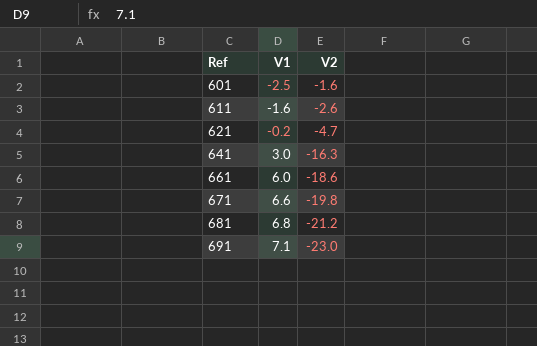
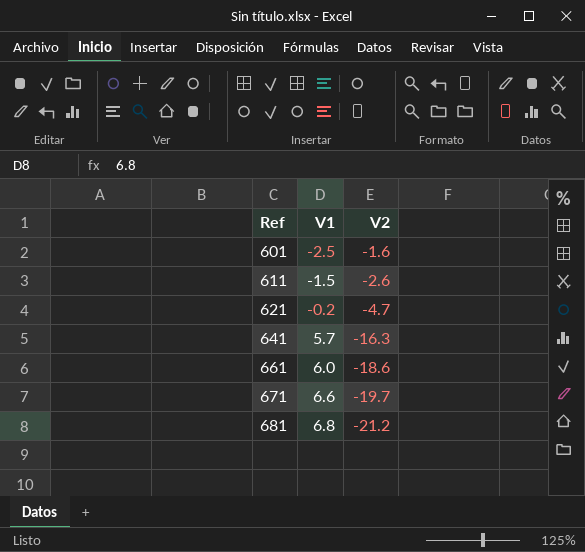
row 691: 7.1 | -23.0 -> none
611 | V1: -1.6 -> -1.5
641 | V1: 3.0 -> 5.7
671 | V2: -19.8 -> -19.7

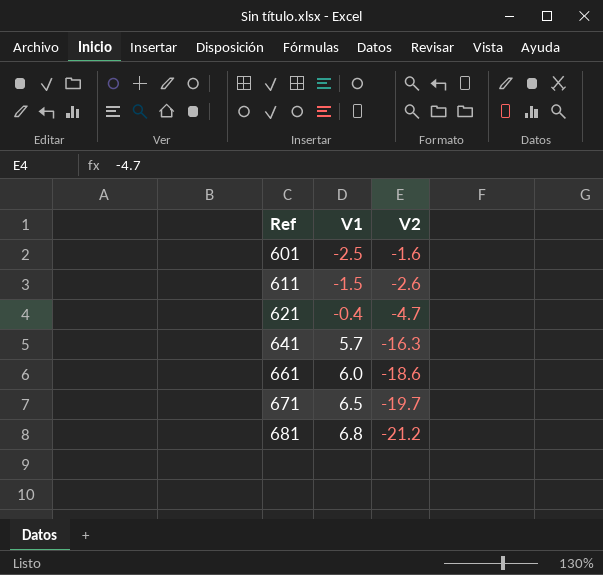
621 | V1: -0.2 -> -0.4
671 | V1: 6.6 -> 6.5

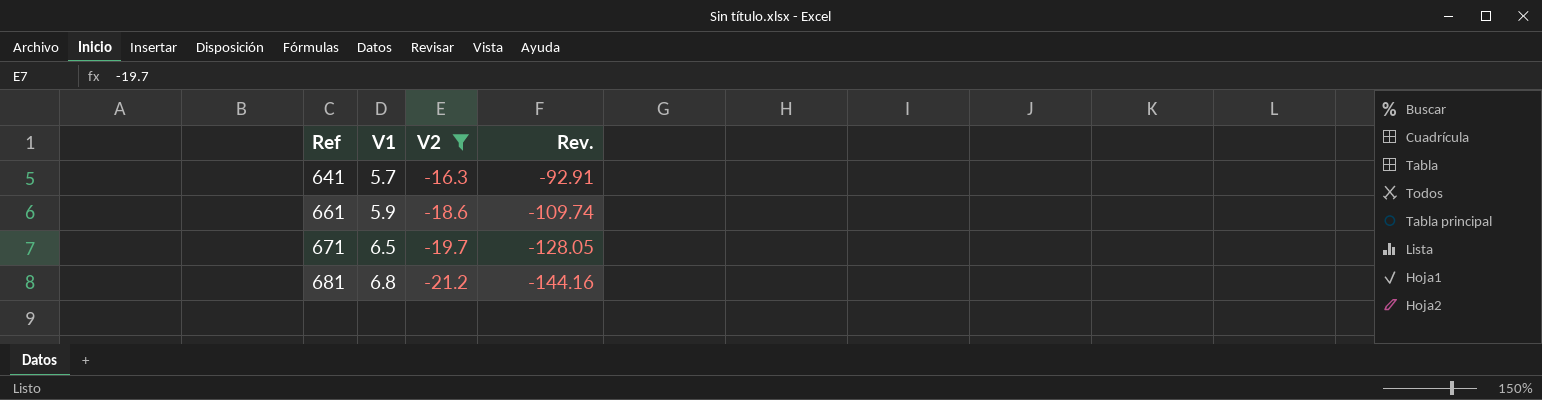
filter: none -> V2 <= -16.3
column Rev. | formula: none -> [V1] * [V2]
661 | V1: 6.0 -> 5.9

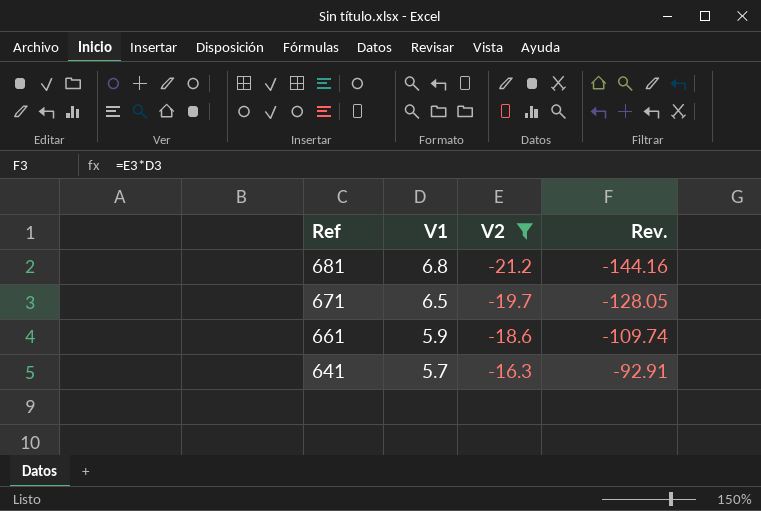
row order: Ref ascending -> Ref descending

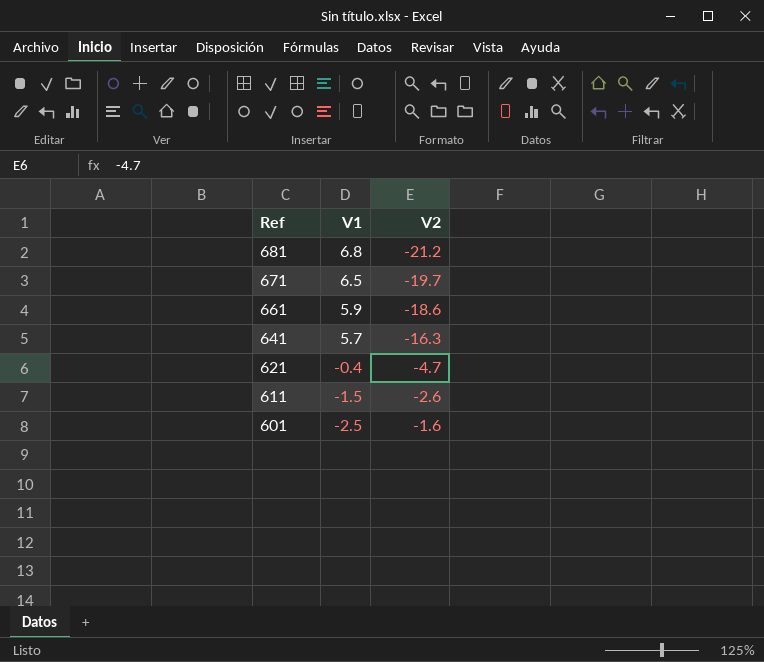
filter: V2 <= -16.3 -> none
column Rev. | formula: [V1] * [V2] -> none

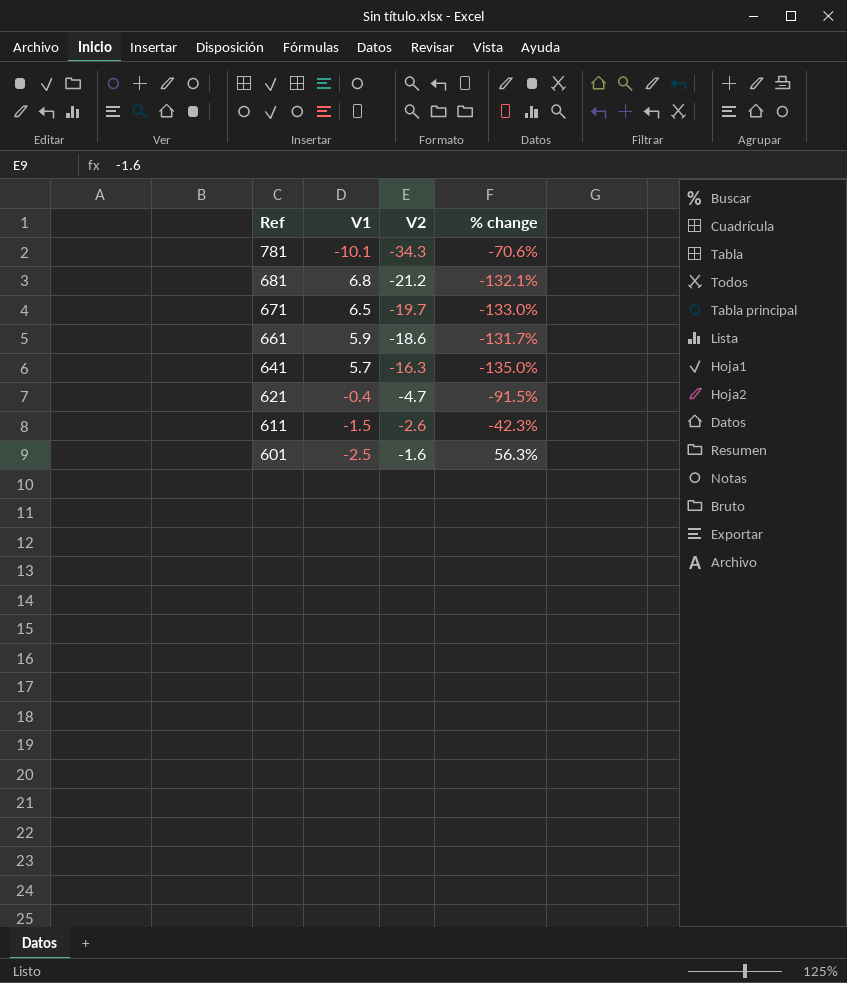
column % change | formula: none -> ([V1] - [V2]) / [V2]
row 781: none -> -10.1 | -34.3 | -70.6%

